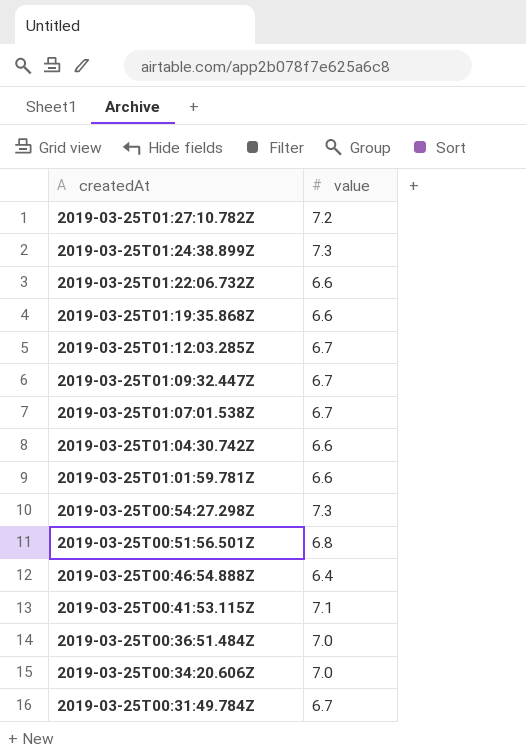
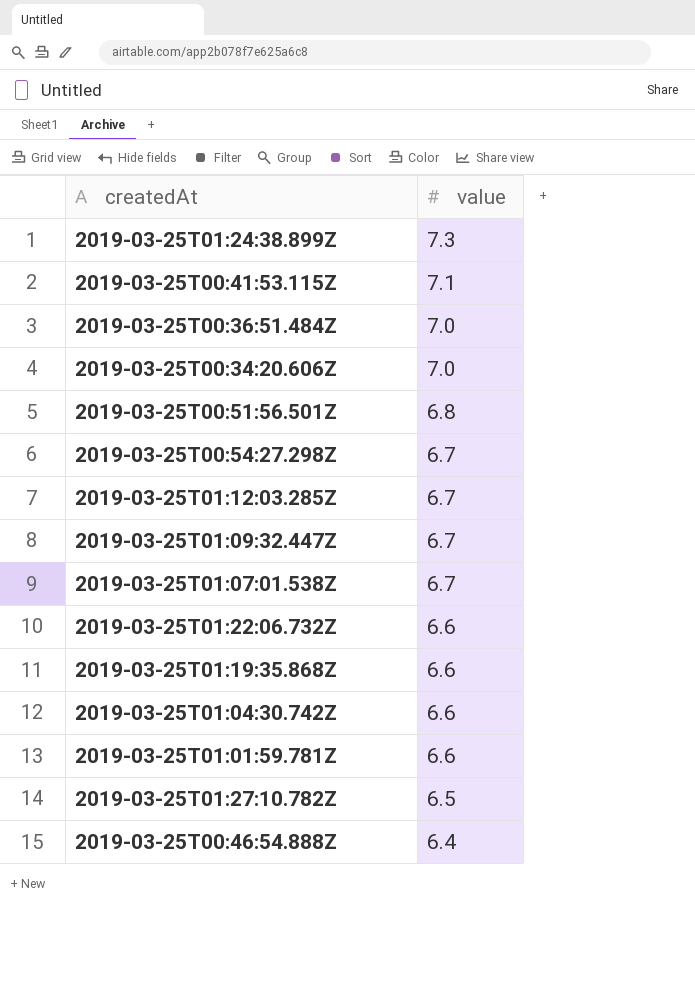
row order: createdAt descending -> value descending
row 2019-03-25T00:31:49.784Z: 6.7 -> none
2019-03-25T00:54:27.298Z | value: 7.3 -> 6.7
2019-03-25T01:27:10.782Z | value: 7.2 -> 6.5

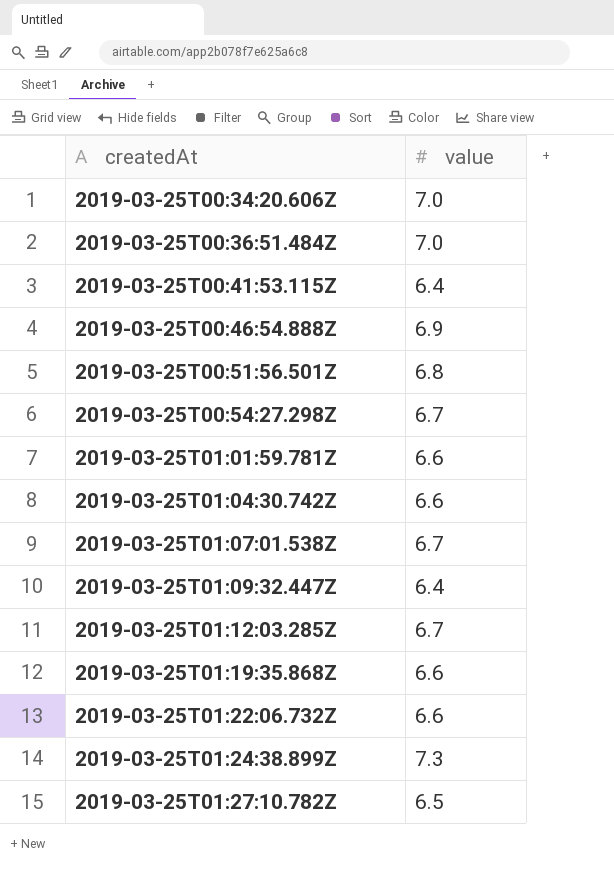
row order: value descending -> createdAt ascending
2019-03-25T00:41:53.115Z | value: 7.1 -> 6.4
2019-03-25T00:46:54.888Z | value: 6.4 -> 6.9
2019-03-25T01:09:32.447Z | value: 6.7 -> 6.4

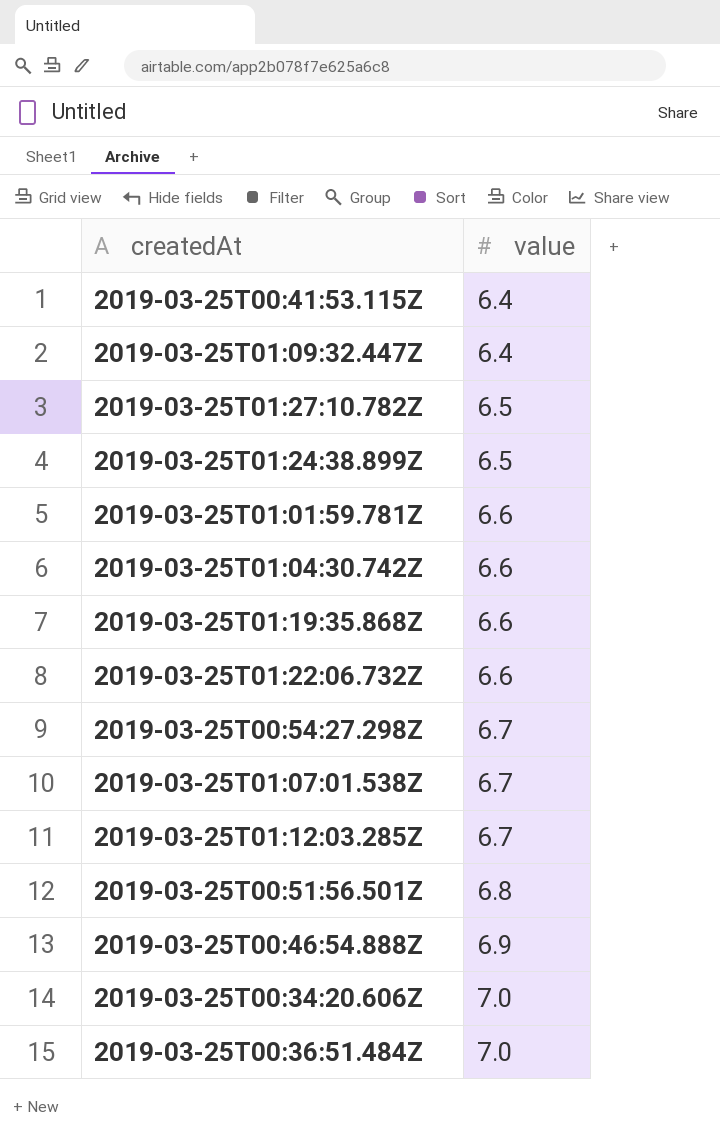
row order: createdAt ascending -> value ascending
2019-03-25T01:24:38.899Z | value: 7.3 -> 6.5

